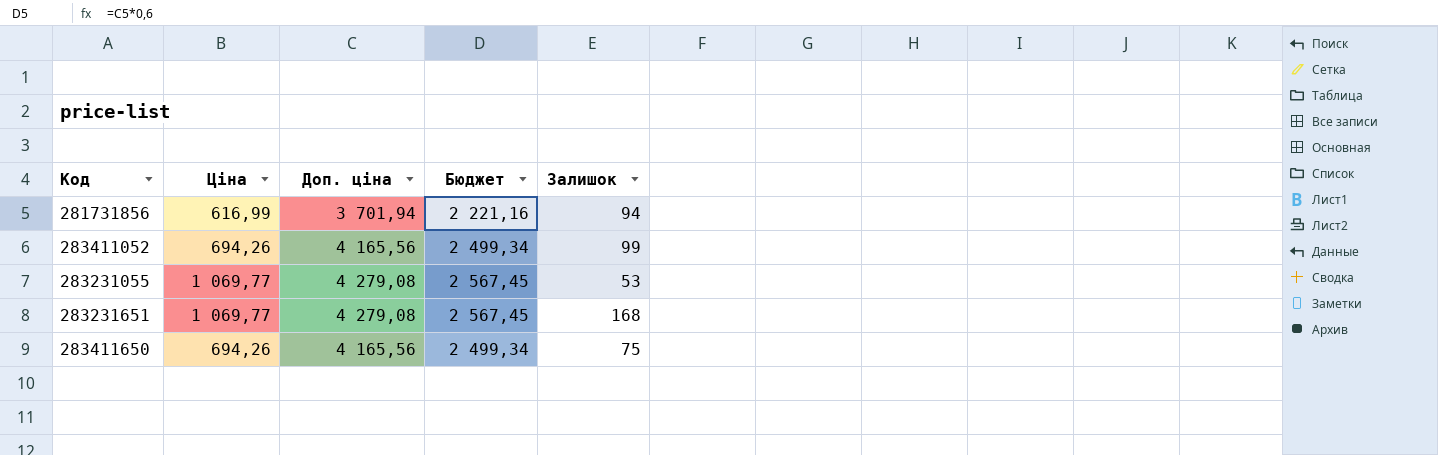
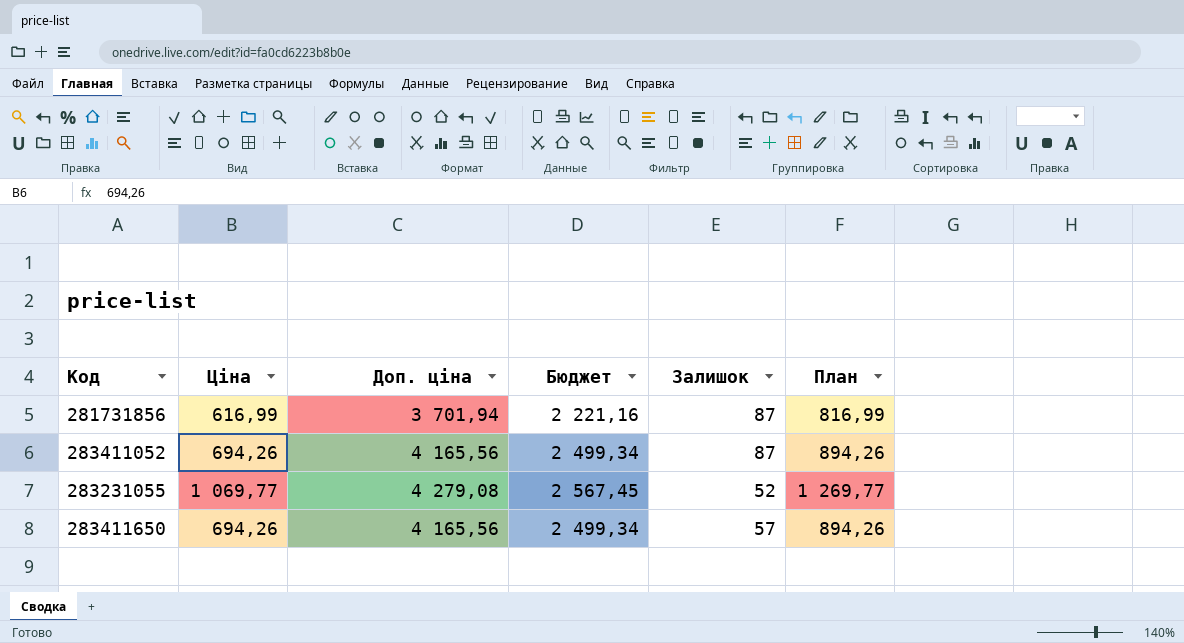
column План | formula: none -> [Ціна] + 200
row 283231651: 1 069,77 | 4 279,08 | 2 567,45 | 168 -> none
281731856 | Залишок: 94 -> 87
283411052 | Залишок: 99 -> 87
283231055 | Залишок: 53 -> 52
283411650 | Залишок: 75 -> 57

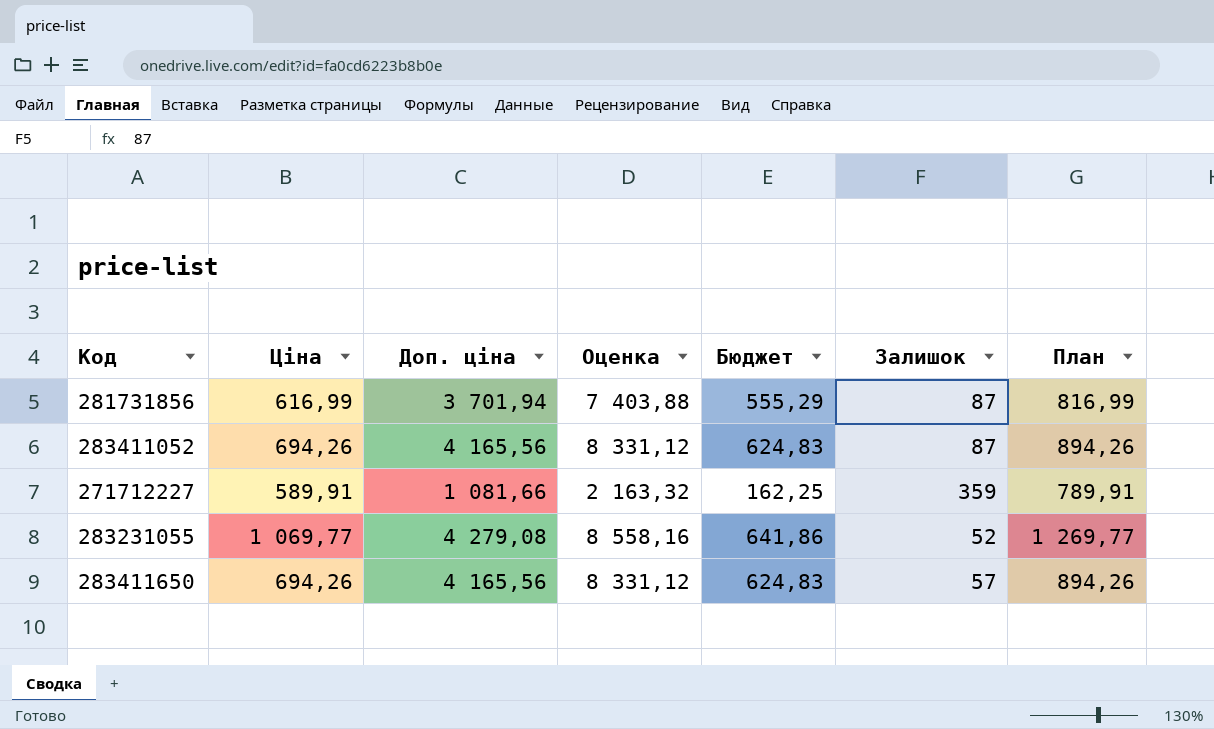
column Оценка | formula: none -> [Доп. ціна] * 2
column Бюджет | formula: [Доп. ціна] * 0,6 -> [Доп. ціна] * 0,15
row 271712227: none -> 589,91 | 1 081,66 | 2 163,32 | 162,25 | 359 | 789,91

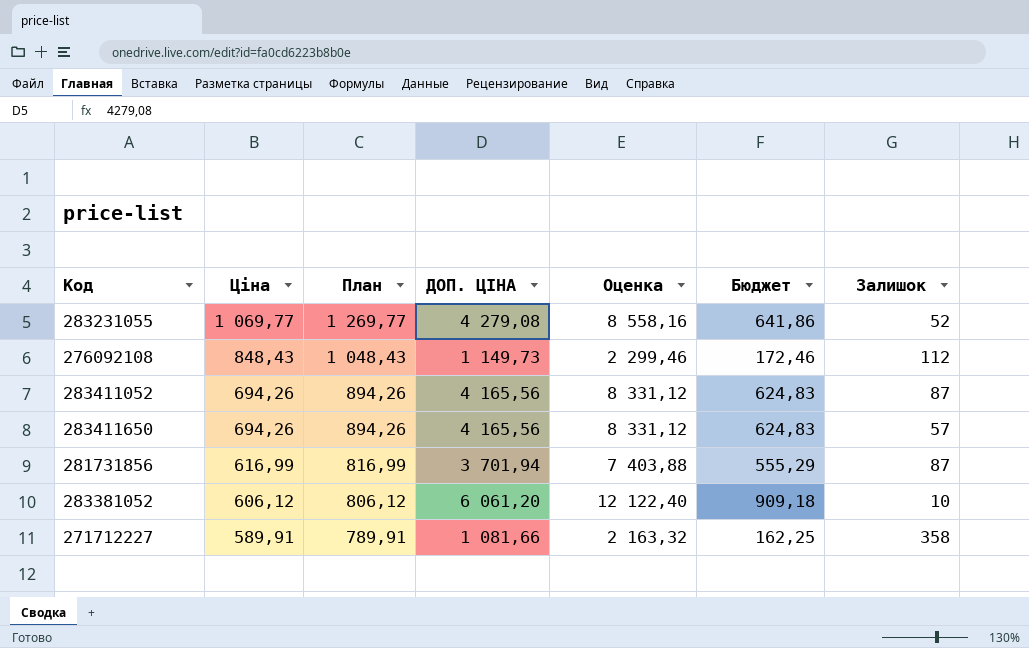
row order: none -> Ціна descending
column План | position: 7 -> 3
column name: Доп. ціна -> ДОП. ЦІНА
row 276092108: none -> 848,43 | 1 048,43 | 1 149,73 | 2 299,46 | 172,46 | 112
row 283381052: none -> 606,12 | 806,12 | 6 061,20 | 12 122,40 | 909,18 | 10
271712227 | Залишок: 359 -> 358

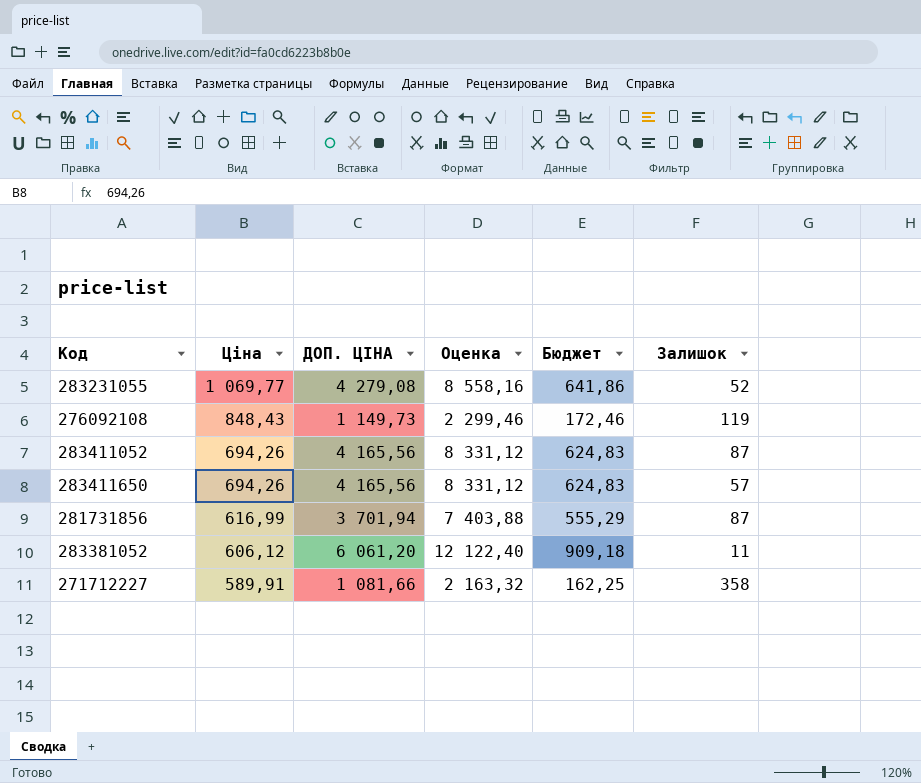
column План | formula: [Ціна] + 200 -> none
276092108 | Залишок: 112 -> 119
283381052 | Залишок: 10 -> 11

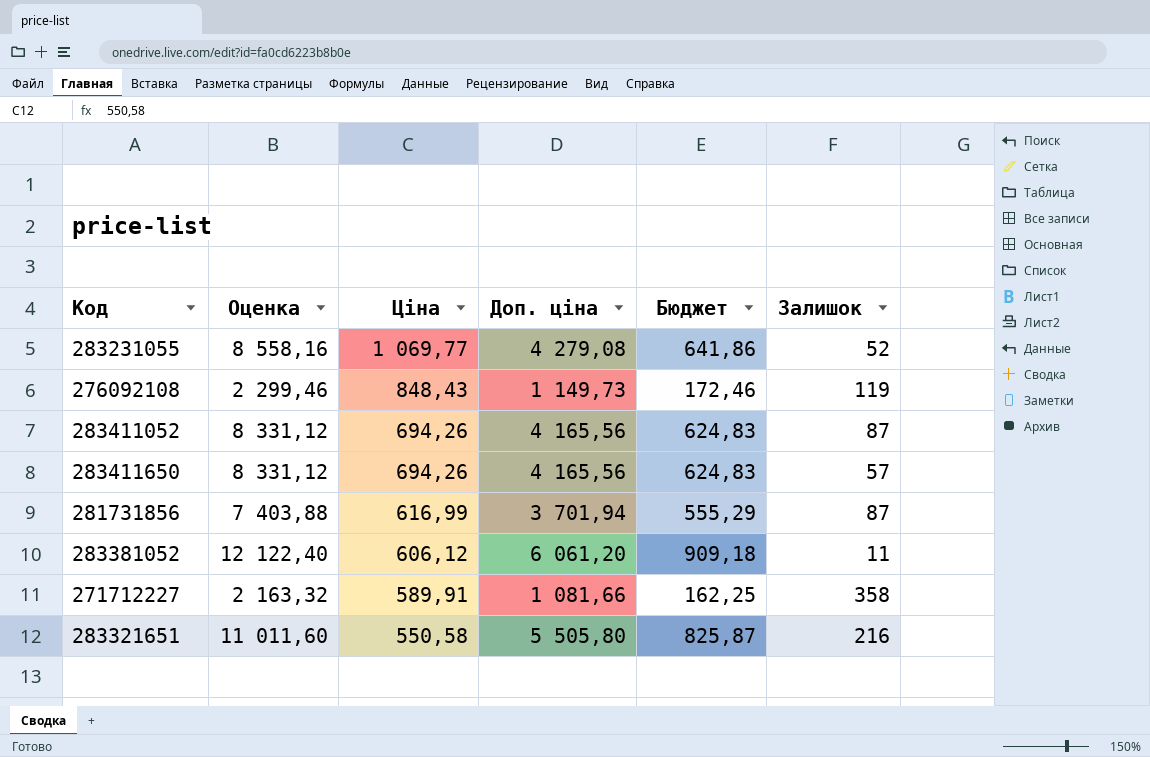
column Оценка | position: 4 -> 2
column name: ДОП. ЦІНА -> Доп. ціна
row 283321651: none -> 11 011,60 | 550,58 | 5 505,80 | 825,87 | 216

